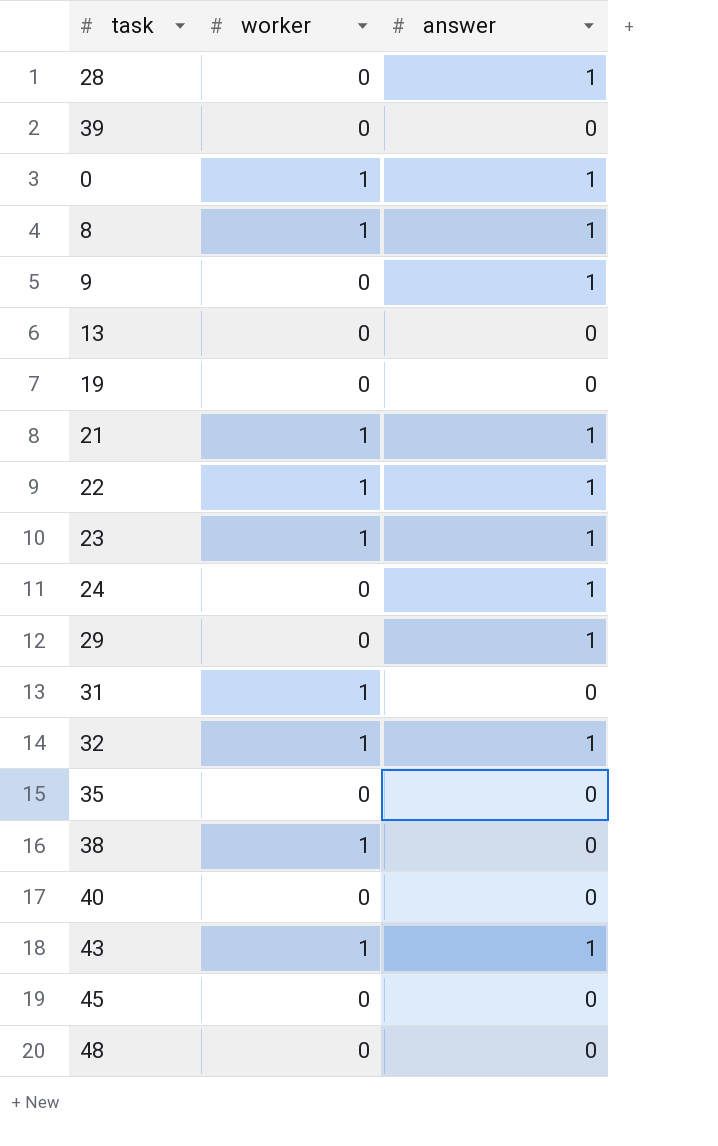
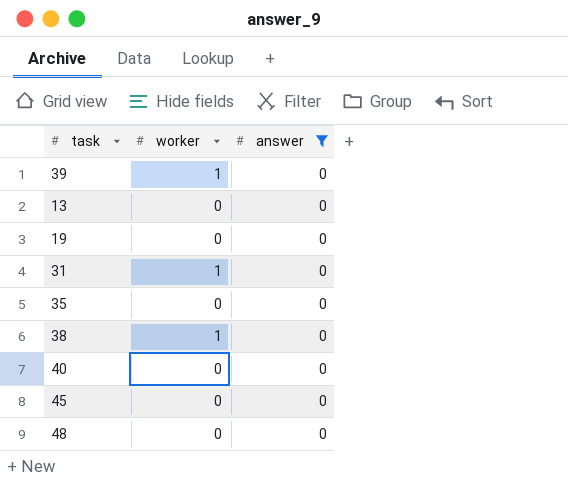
filter: none -> answer = 0
39 | worker: 0 -> 1

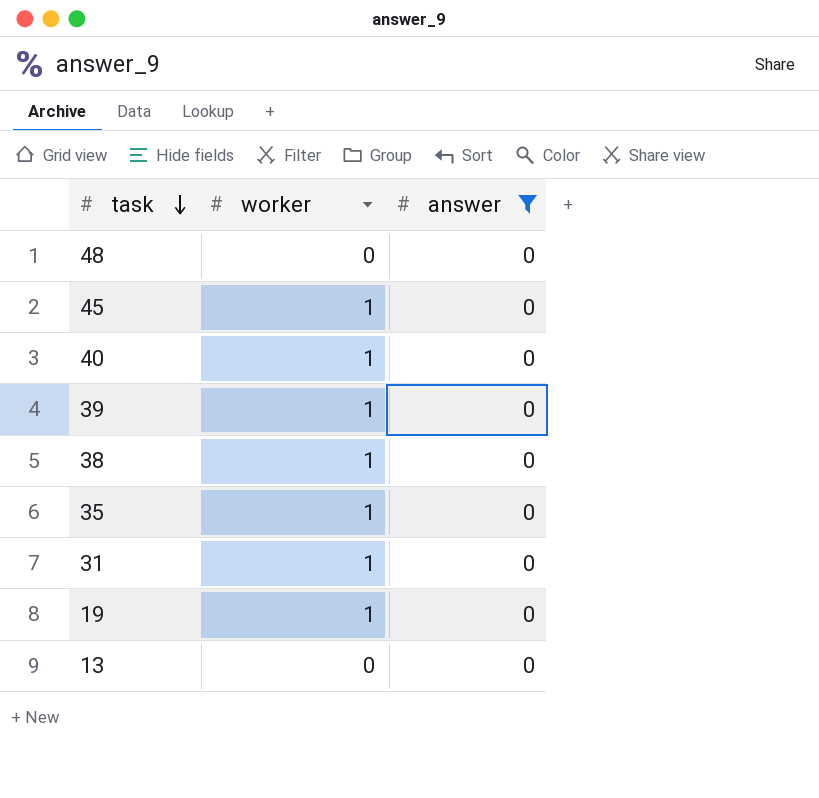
row order: none -> task descending
45 | worker: 0 -> 1
40 | worker: 0 -> 1
35 | worker: 0 -> 1
19 | worker: 0 -> 1

